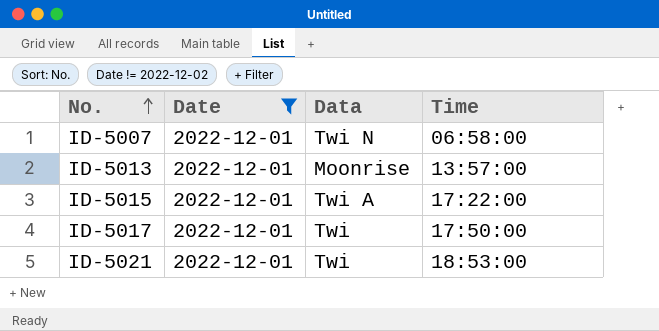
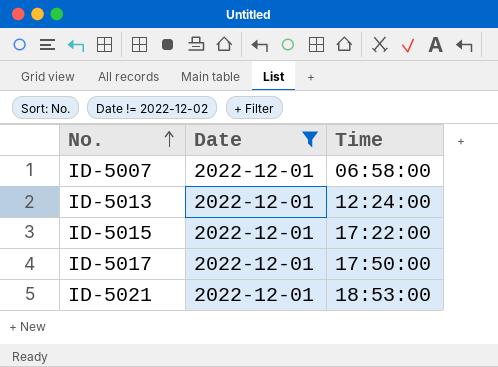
column Data | position: 3 -> none
ID-5013 | Time: 13:57:00 -> 12:24:00

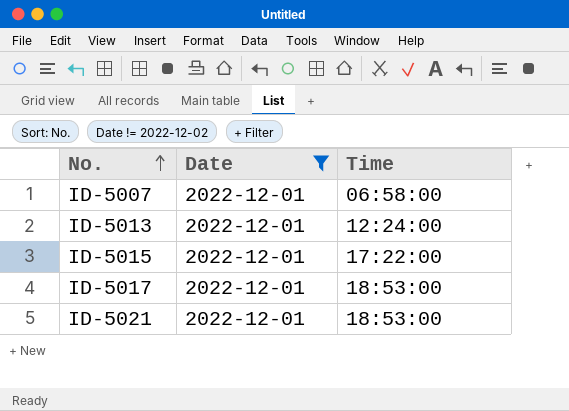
ID-5017 | Time: 17:50:00 -> 18:53:00

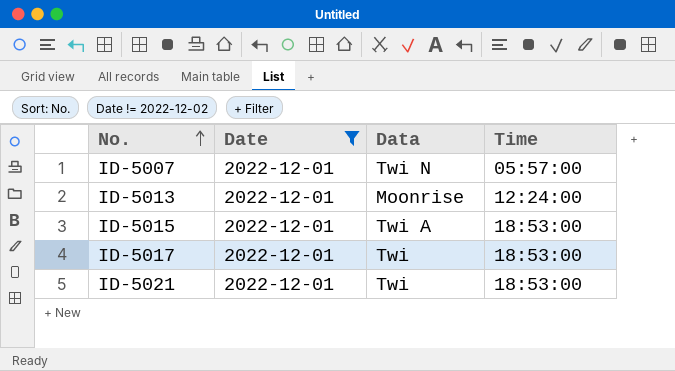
column Data | position: none -> 3
ID-5007 | Time: 06:58:00 -> 05:57:00
ID-5015 | Time: 17:22:00 -> 18:53:00

